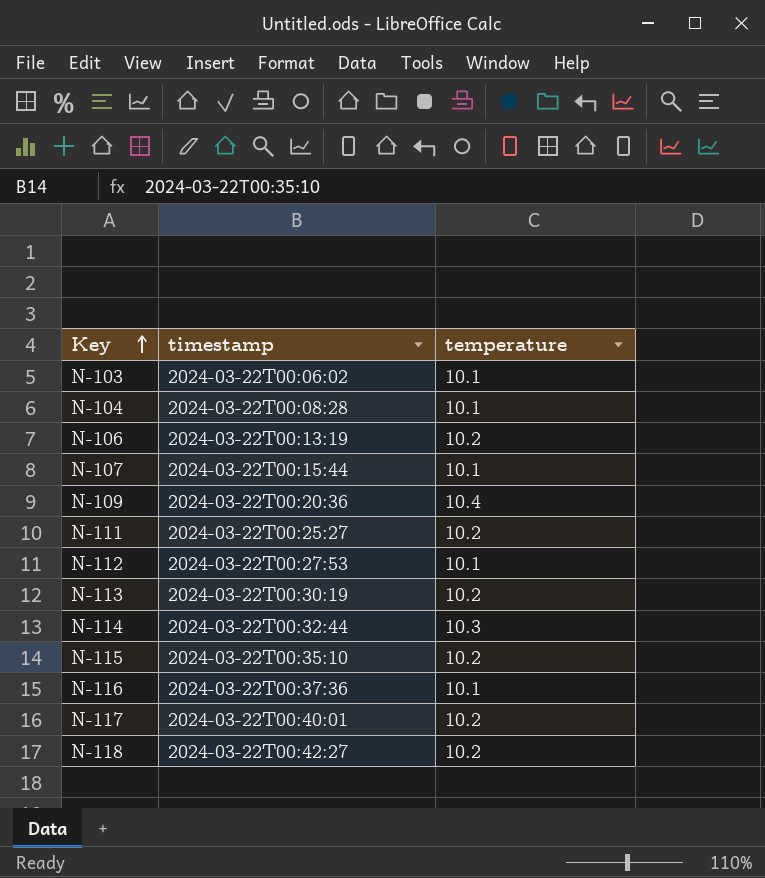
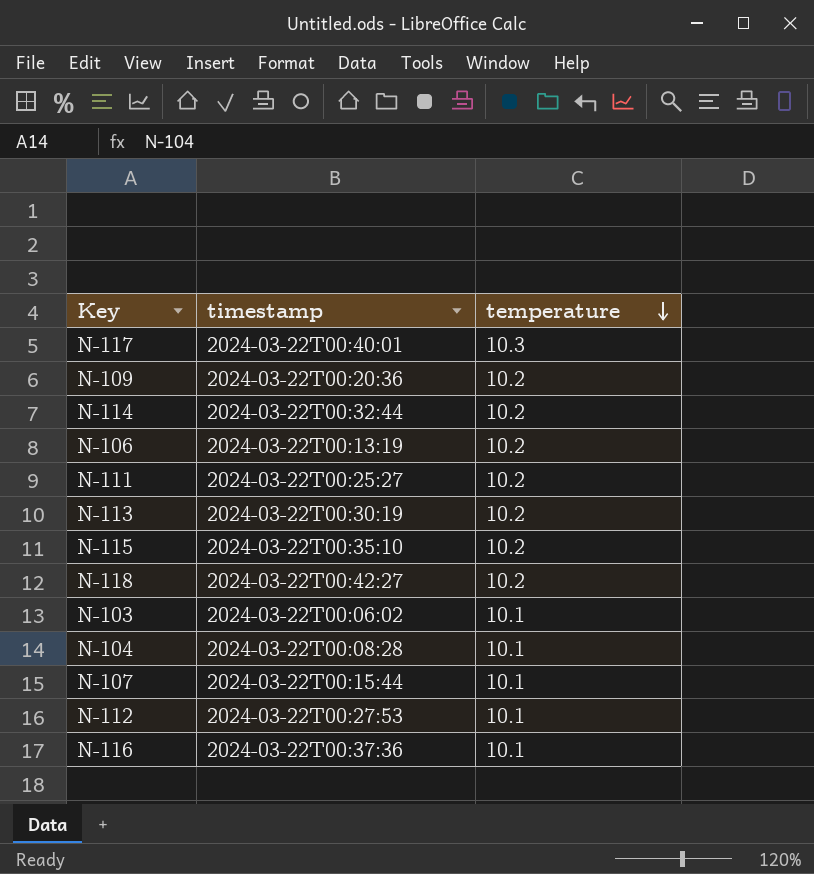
row order: Key ascending -> temperature descending
N-117 | temperature: 10.2 -> 10.3
N-109 | temperature: 10.4 -> 10.2
N-114 | temperature: 10.3 -> 10.2

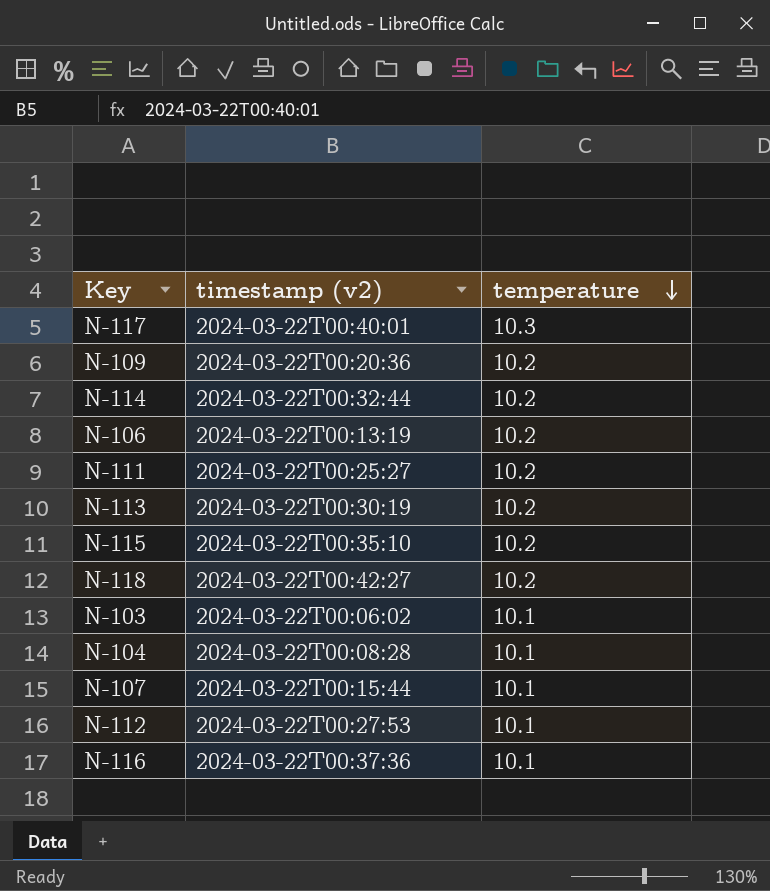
column name: timestamp -> timestamp (v2)

